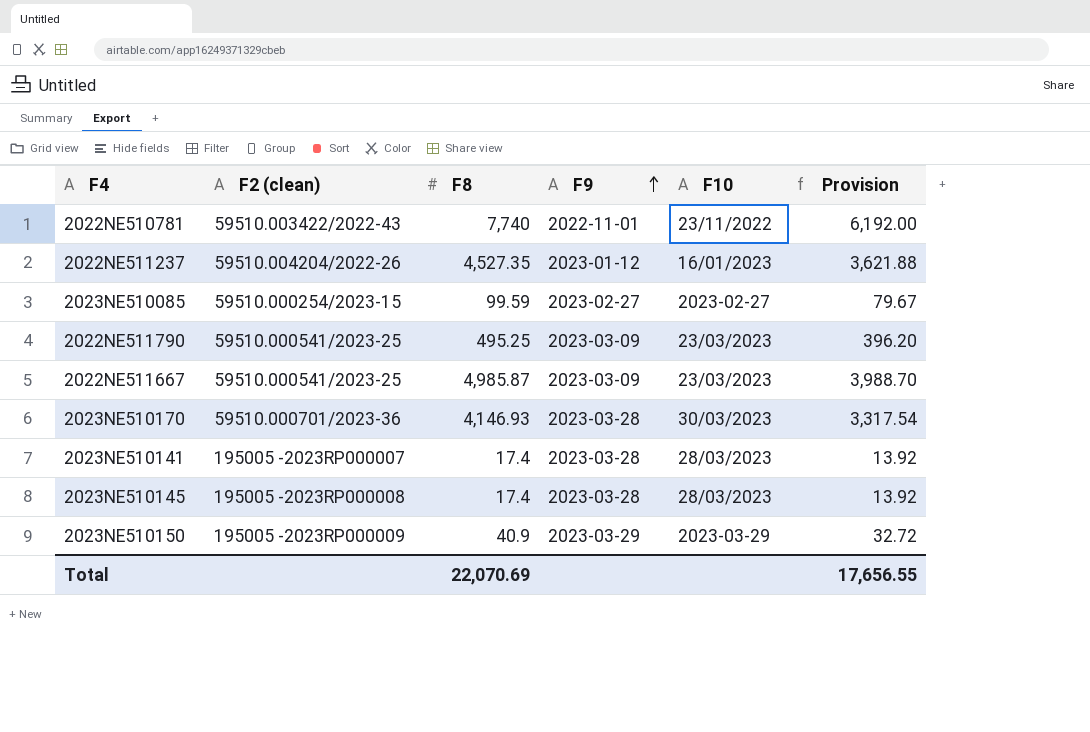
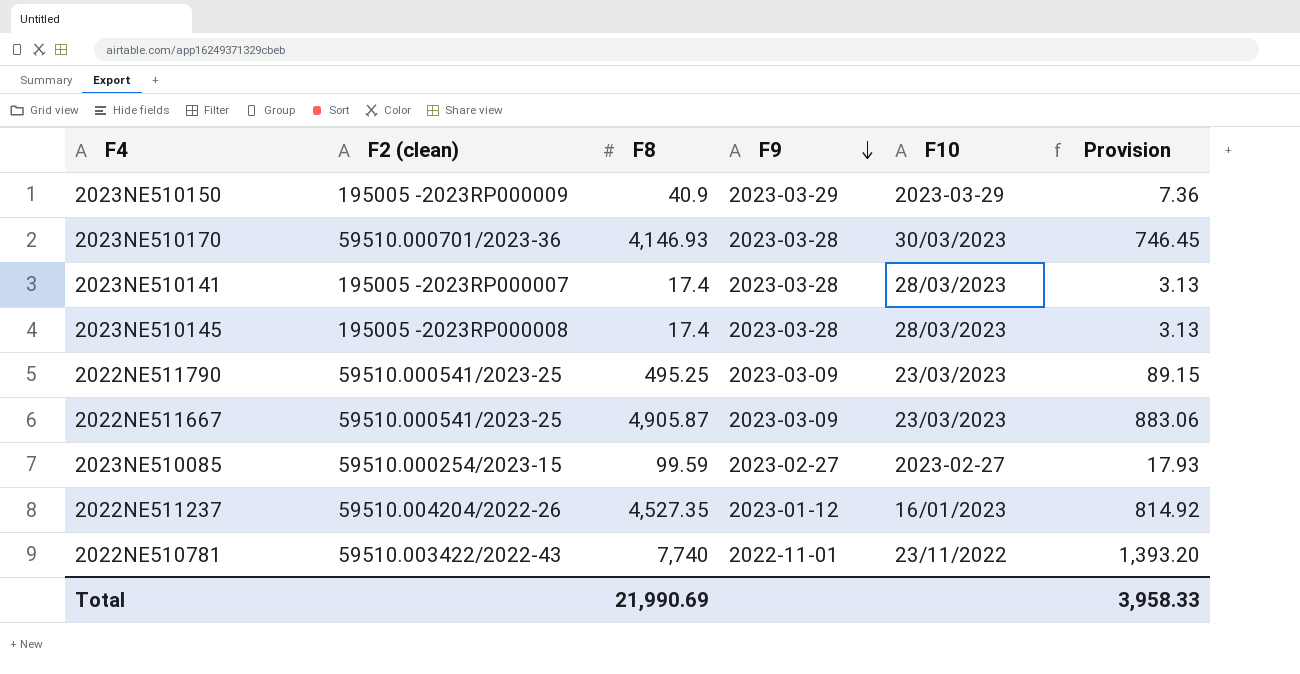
row order: F9 ascending -> F9 descending
column Provision | formula: [F8] * 0.8 -> [F8] * 0.18
2022NE511667 | F8: 4,985.87 -> 4,905.87
Total | F8: 22,070.69 -> 21,990.69
Total | Provision: 17,656.55 -> 3,958.33

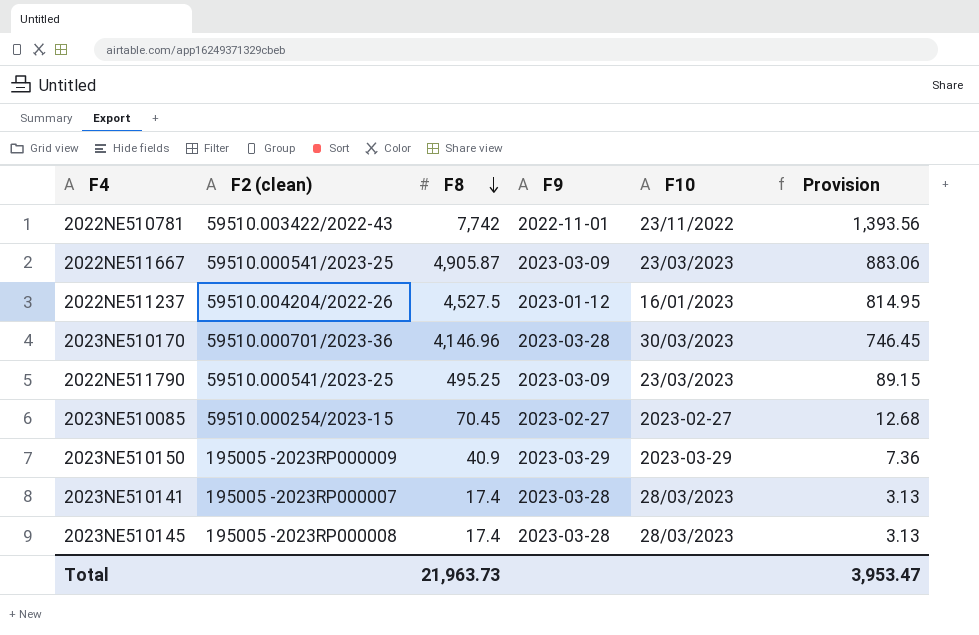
row order: F9 descending -> F8 descending
2022NE510781 | F8: 7,740 -> 7,742
2022NE510781 | Provision: 1,393.20 -> 1,393.56
2022NE511237 | F8: 4,527.35 -> 4,527.5
2022NE511237 | Provision: 814.92 -> 814.95
2023NE510170 | F8: 4,146.93 -> 4,146.96
2023NE510085 | F8: 99.59 -> 70.45
2023NE510085 | Provision: 17.93 -> 12.68
Total | F8: 21,990.69 -> 21,963.73
Total | Provision: 3,958.33 -> 3,953.47

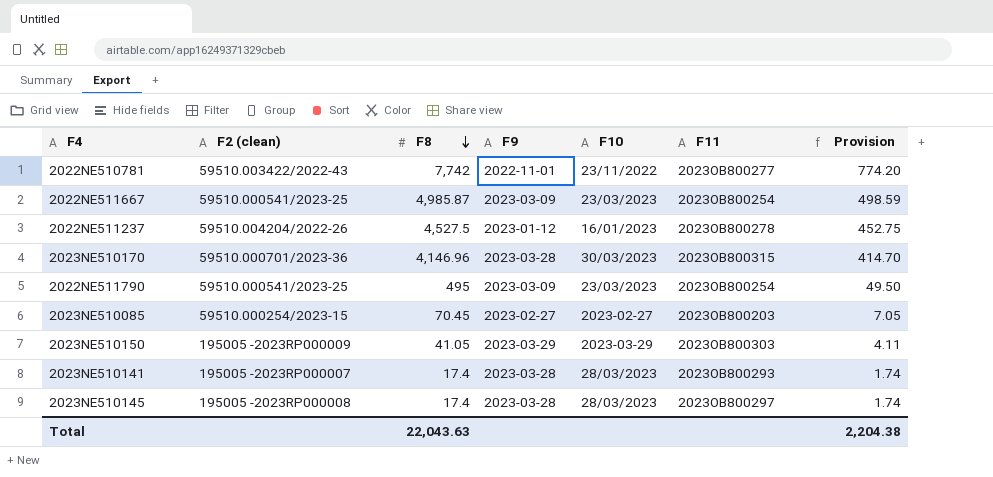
column F11 | position: none -> 6
column Provision | formula: [F8] * 0.18 -> [F8] * 0.1
2022NE511667 | F8: 4,905.87 -> 4,985.87
2022NE511790 | F8: 495.25 -> 495
2023NE510150 | F8: 40.9 -> 41.05
Total | F8: 21,963.73 -> 22,043.63
Total | Provision: 3,953.47 -> 2,204.38

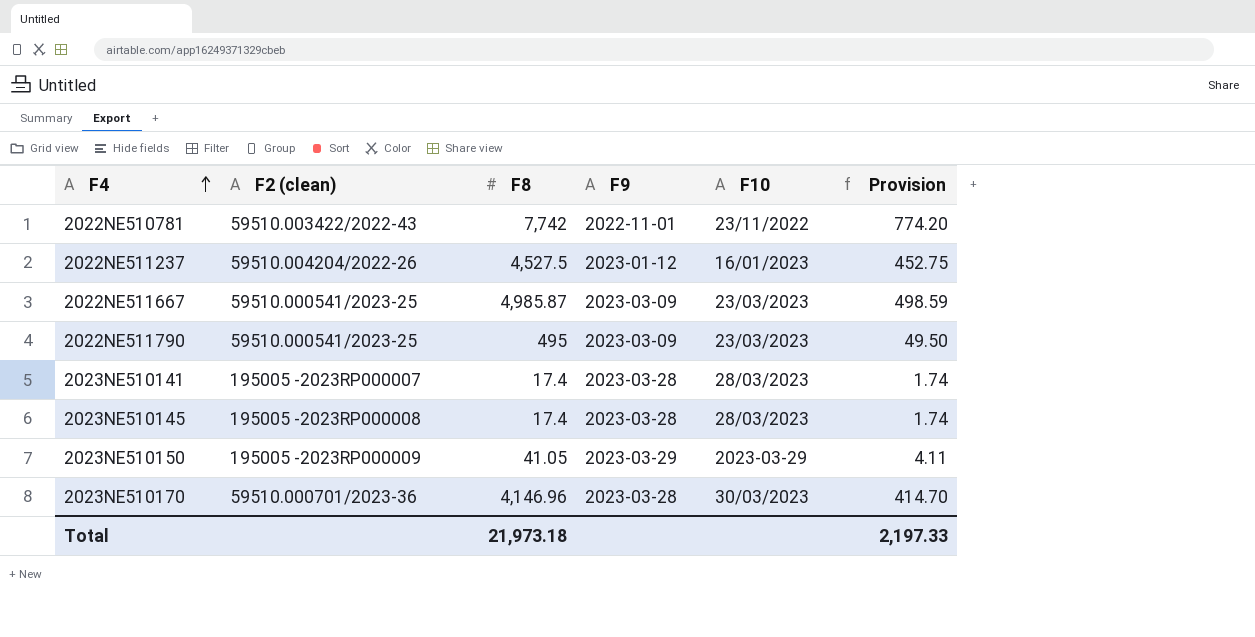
row order: F8 descending -> F4 ascending
column F11 | position: 6 -> none
row 2023NE510085: 59510.000254/2023-15 | 70.45 | 2023-02-27 | 2023-02-27 | 2023OB800203 | 7.05 -> none
Total | F8: 22,043.63 -> 21,973.18
Total | Provision: 2,204.38 -> 2,197.33

